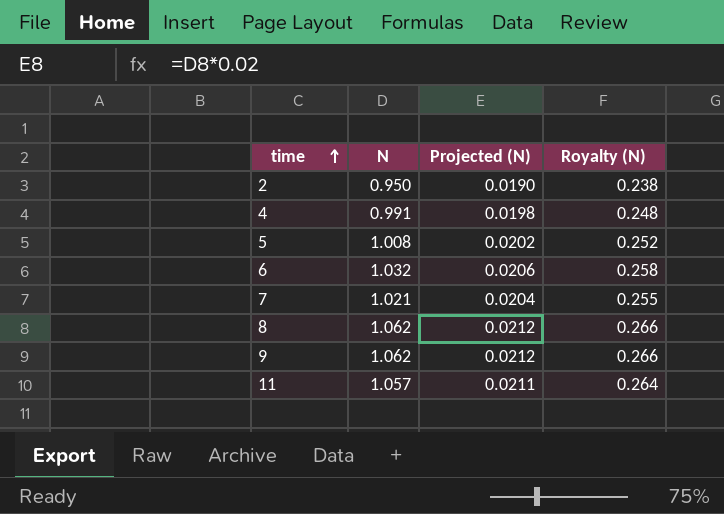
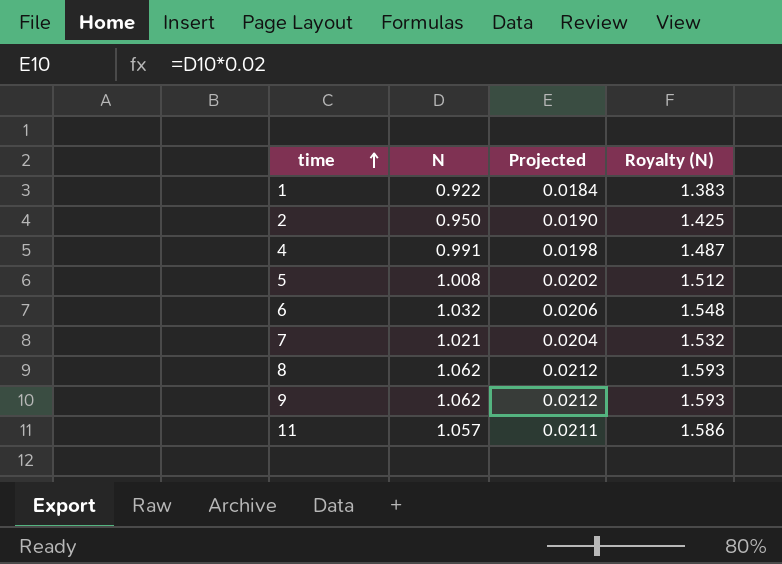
column name: Projected (N) -> Projected
column Royalty (N) | formula: [N] * 0.25 -> [N] * 1.5
row 1: none -> 0.922 | 0.0184 | 1.383

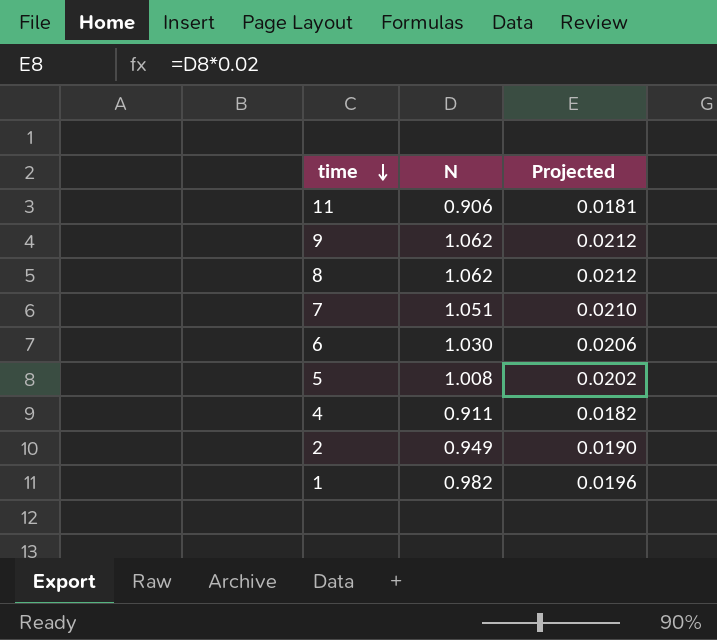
row order: time ascending -> time descending
column Royalty (N) | formula: [N] * 1.5 -> none
11 | N: 1.057 -> 0.906
11 | Projected: 0.0211 -> 0.0181
7 | N: 1.021 -> 1.051
7 | Projected: 0.0204 -> 0.0210
6 | N: 1.032 -> 1.030
4 | N: 0.991 -> 0.911
4 | Projected: 0.0198 -> 0.0182
2 | N: 0.950 -> 0.949
1 | N: 0.922 -> 0.982
1 | Projected: 0.0184 -> 0.0196

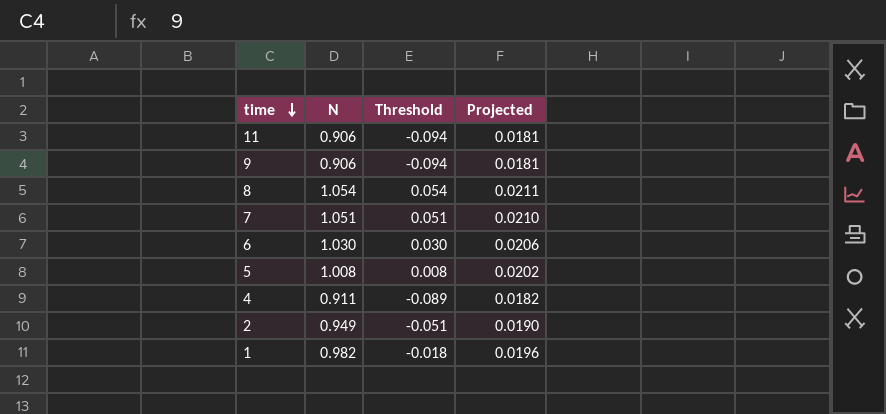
column Threshold | formula: none -> [N] - 1
9 | N: 1.062 -> 0.906
9 | Projected: 0.0212 -> 0.0181
8 | N: 1.062 -> 1.054
8 | Projected: 0.0212 -> 0.0211

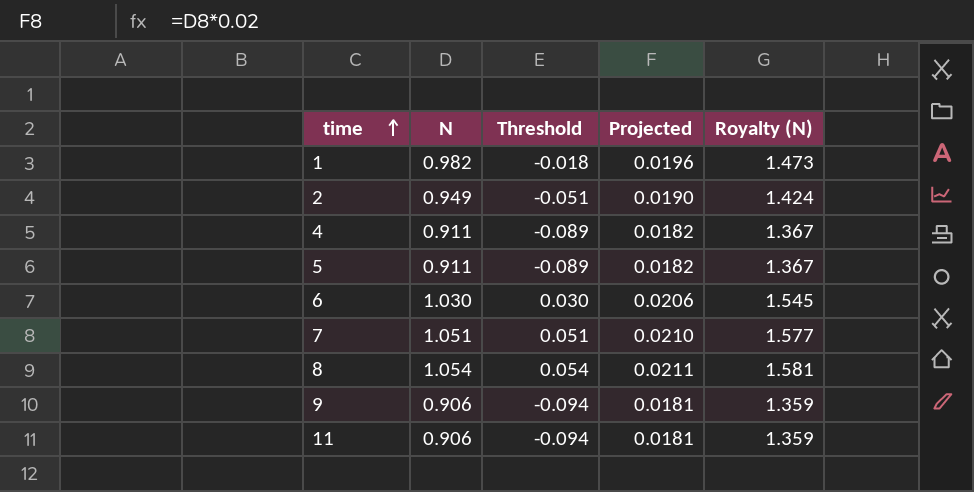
row order: time descending -> time ascending
column Royalty (N) | formula: none -> [N] * 1.5
5 | N: 1.008 -> 0.911
5 | Threshold: 0.008 -> -0.089
5 | Projected: 0.0202 -> 0.0182

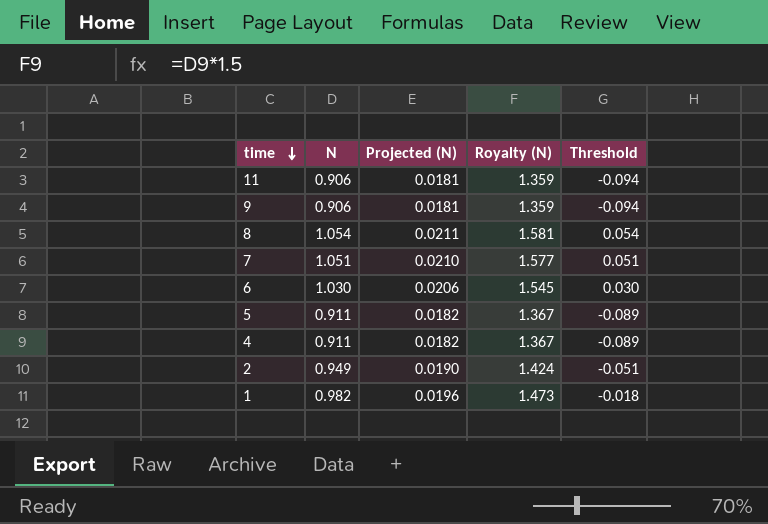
row order: time ascending -> time descending
column name: Projected -> Projected (N)
column Threshold | position: 3 -> 5

